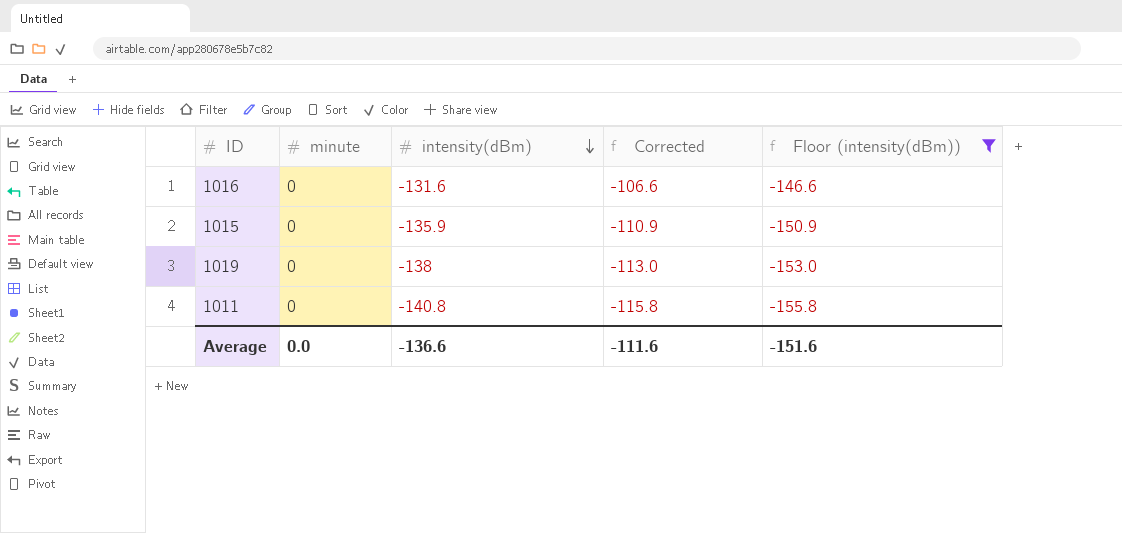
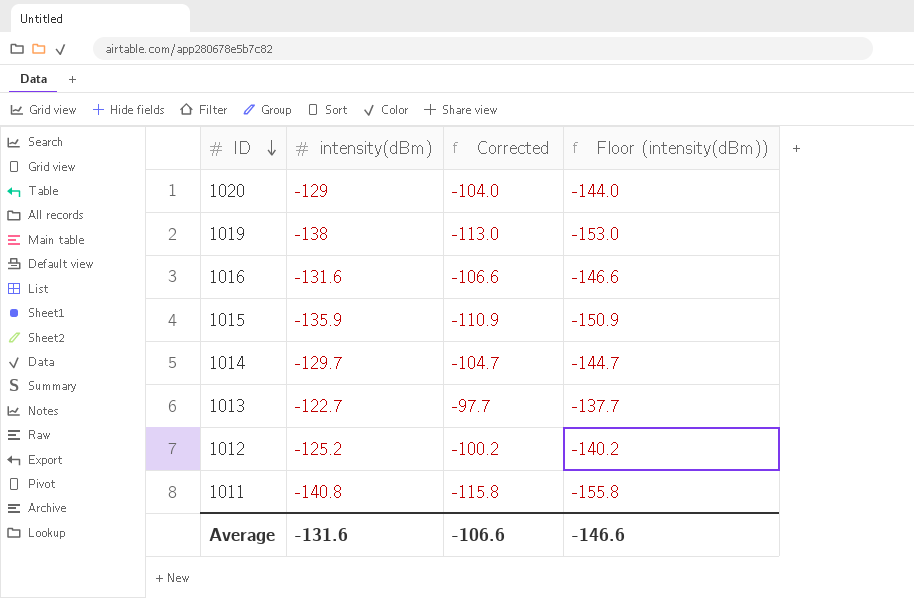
filter: Floor (intensity(dBm)) <= -146.6 -> none
row order: intensity(dBm) descending -> ID descending
column minute | position: 2 -> none
Average | intensity(dBm): -136.6 -> -131.6
Average | Corrected: -111.6 -> -106.6
Average | Floor (intensity(dBm)): -151.6 -> -146.6

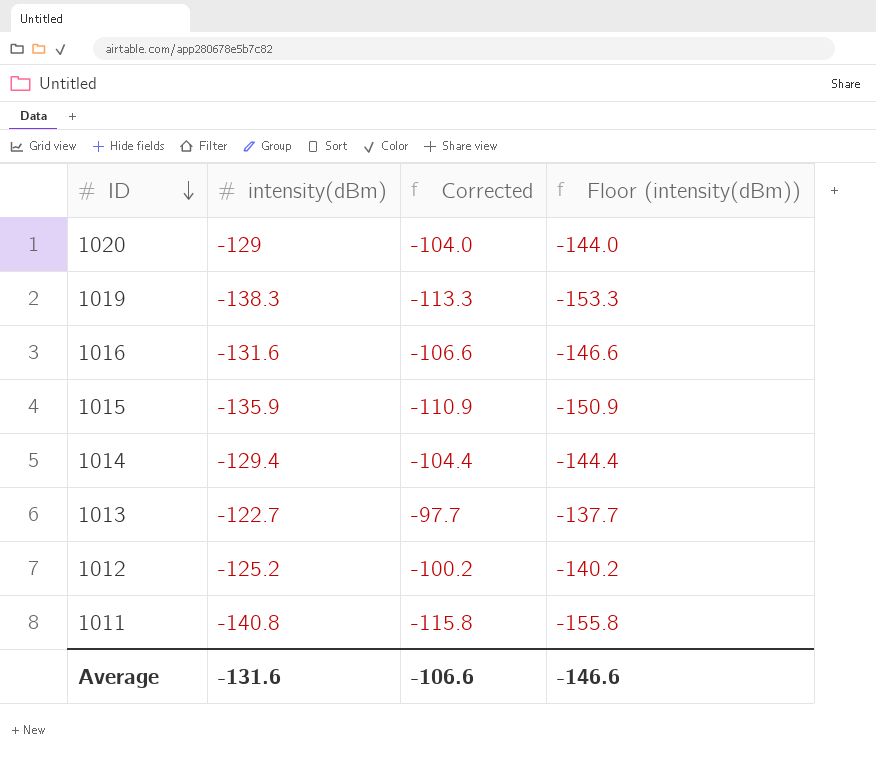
1019 | intensity(dBm): -138 -> -138.3
1019 | Corrected: -113.0 -> -113.3
1019 | Floor (intensity(dBm)): -153.0 -> -153.3
1014 | intensity(dBm): -129.7 -> -129.4
1014 | Corrected: -104.7 -> -104.4
1014 | Floor (intensity(dBm)): -144.7 -> -144.4

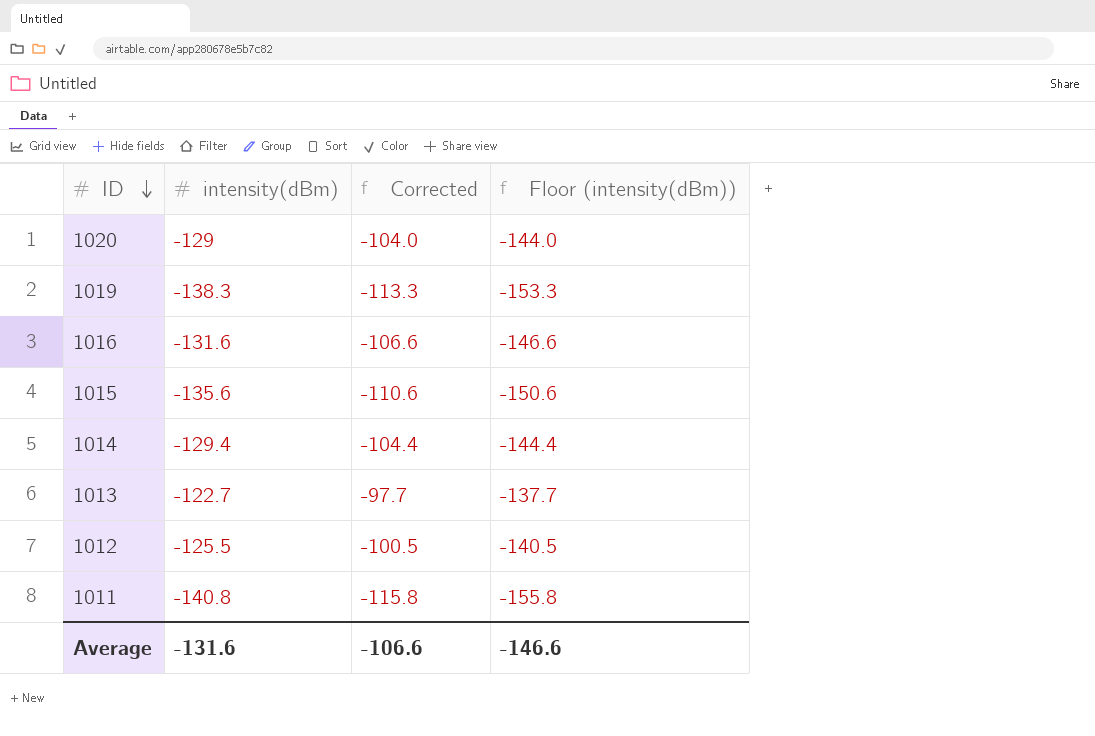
1015 | intensity(dBm): -135.9 -> -135.6
1015 | Corrected: -110.9 -> -110.6
1015 | Floor (intensity(dBm)): -150.9 -> -150.6
1012 | intensity(dBm): -125.2 -> -125.5
1012 | Corrected: -100.2 -> -100.5
1012 | Floor (intensity(dBm)): -140.2 -> -140.5

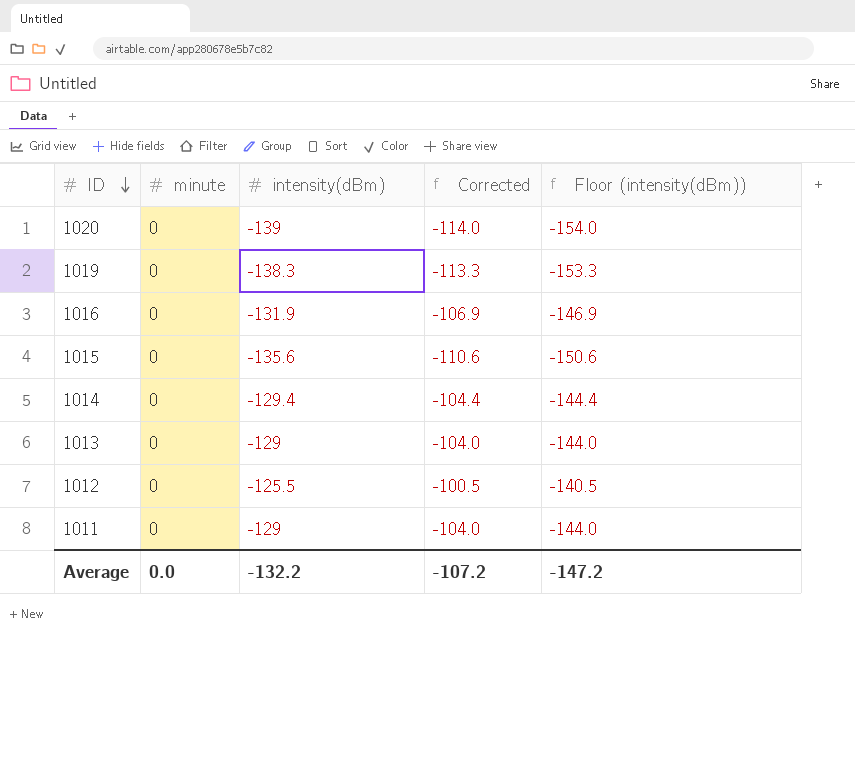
column minute | position: none -> 2
1020 | intensity(dBm): -129 -> -139
1020 | Corrected: -104.0 -> -114.0
1020 | Floor (intensity(dBm)): -144.0 -> -154.0
1016 | intensity(dBm): -131.6 -> -131.9
1016 | Corrected: -106.6 -> -106.9
1016 | Floor (intensity(dBm)): -146.6 -> -146.9
1013 | intensity(dBm): -122.7 -> -129
1013 | Corrected: -97.7 -> -104.0
1013 | Floor (intensity(dBm)): -137.7 -> -144.0
1011 | intensity(dBm): -140.8 -> -129
1011 | Corrected: -115.8 -> -104.0
1011 | Floor (intensity(dBm)): -155.8 -> -144.0
Average | intensity(dBm): -131.6 -> -132.2
Average | Corrected: -106.6 -> -107.2
Average | Floor (intensity(dBm)): -146.6 -> -147.2

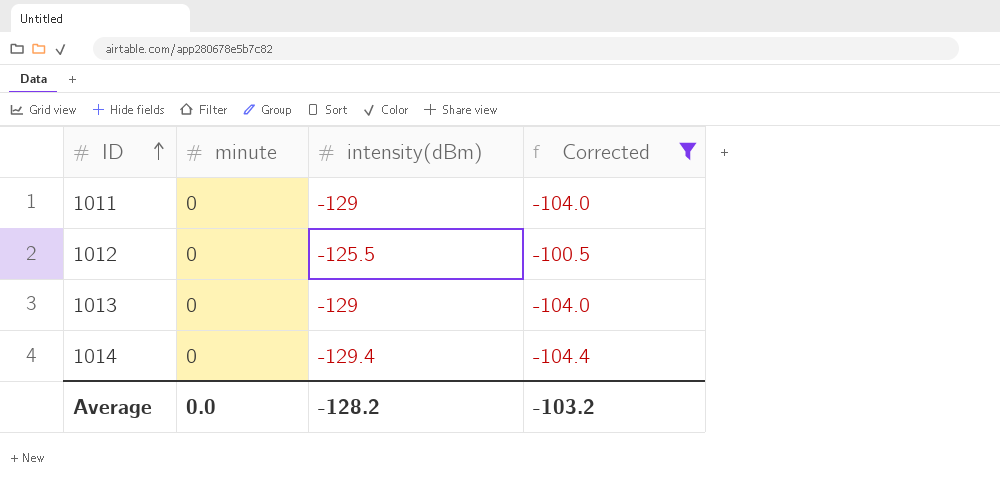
filter: none -> Corrected >= -104.4
row order: ID descending -> ID ascending
column Floor (intensity(dBm)) | formula: [intensity(dBm)] - 15 -> none
Average | intensity(dBm): -132.2 -> -128.2
Average | Corrected: -107.2 -> -103.2

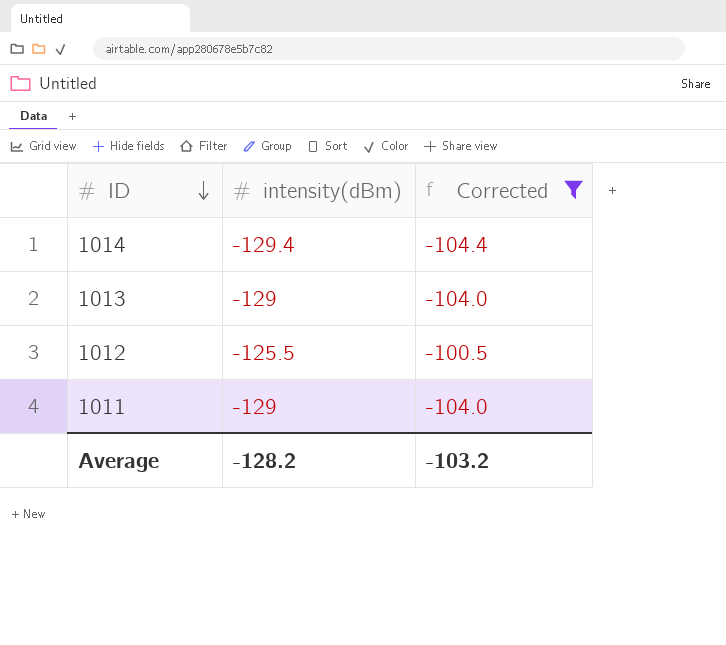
row order: ID ascending -> ID descending
column minute | position: 2 -> none

